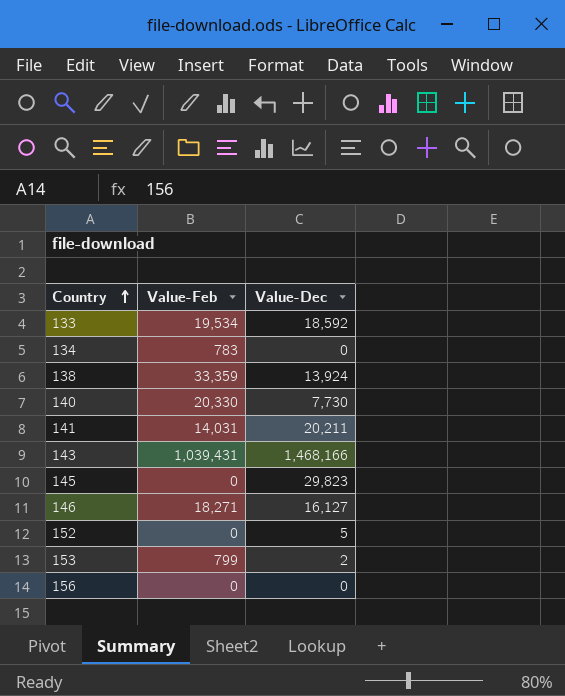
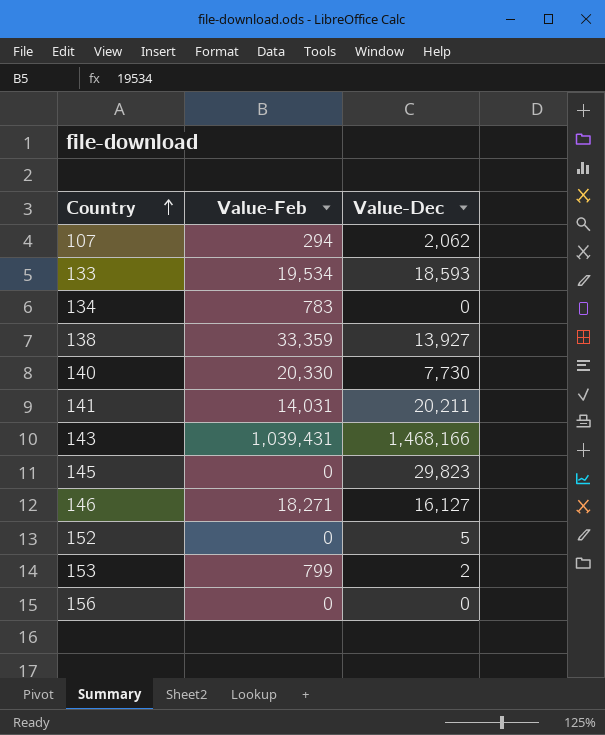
row 107: none -> 294 | 2,062
133 | Value-Dec: 18,592 -> 18,593
138 | Value-Dec: 13,924 -> 13,927

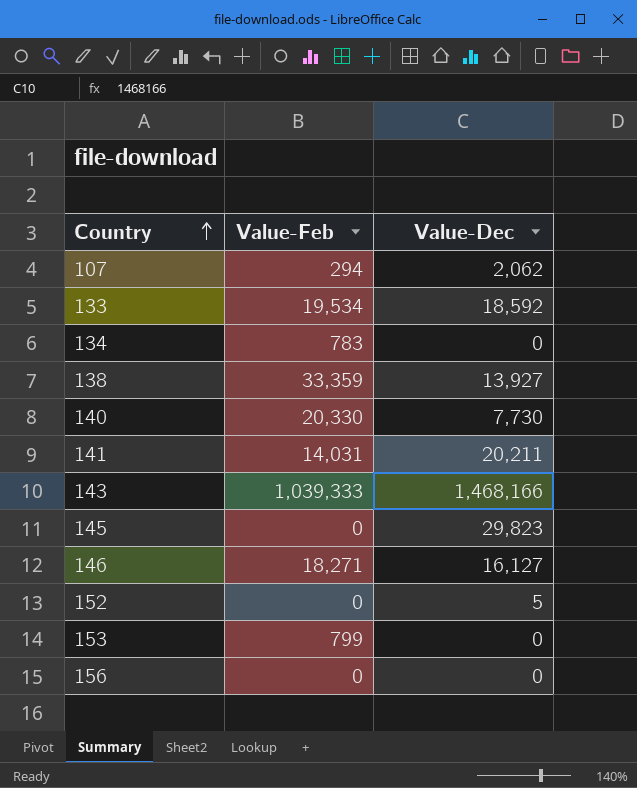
133 | Value-Dec: 18,593 -> 18,592
143 | Value-Feb: 1,039,431 -> 1,039,333
153 | Value-Dec: 2 -> 0

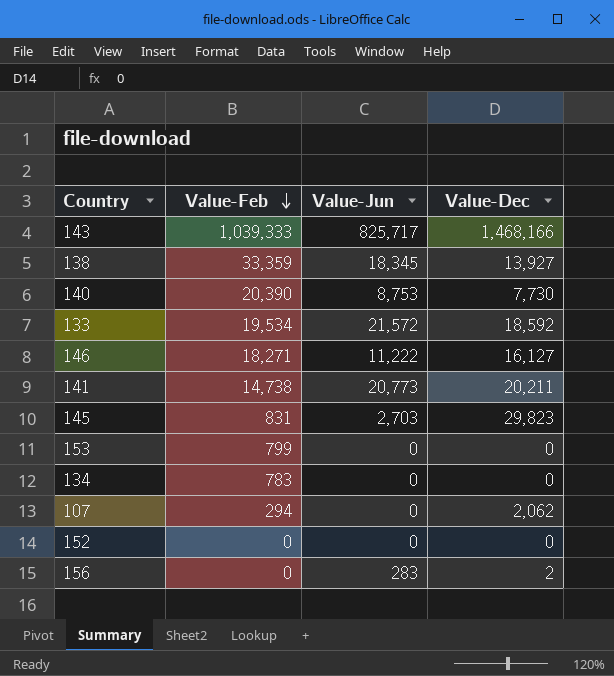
row order: Country ascending -> Value-Feb descending
column Value-Jun | position: none -> 3
140 | Value-Feb: 20,330 -> 20,390
141 | Value-Feb: 14,031 -> 14,738
145 | Value-Feb: 0 -> 831
152 | Value-Dec: 5 -> 0
156 | Value-Dec: 0 -> 2

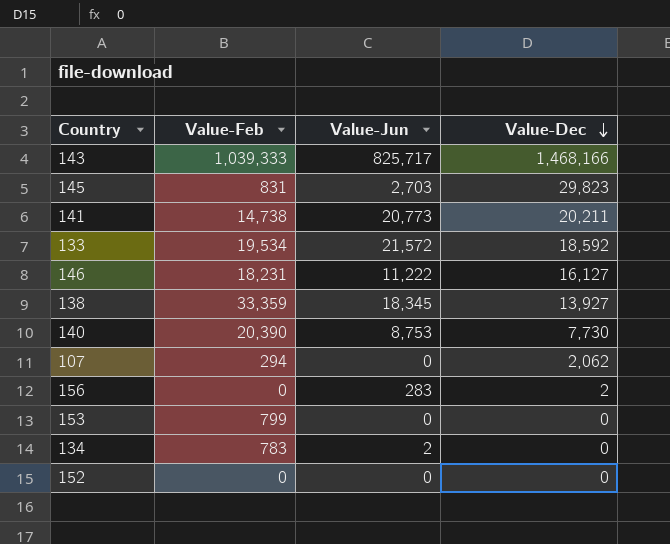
row order: Value-Feb descending -> Value-Dec descending
146 | Value-Feb: 18,271 -> 18,231
134 | Value-Jun: 0 -> 2

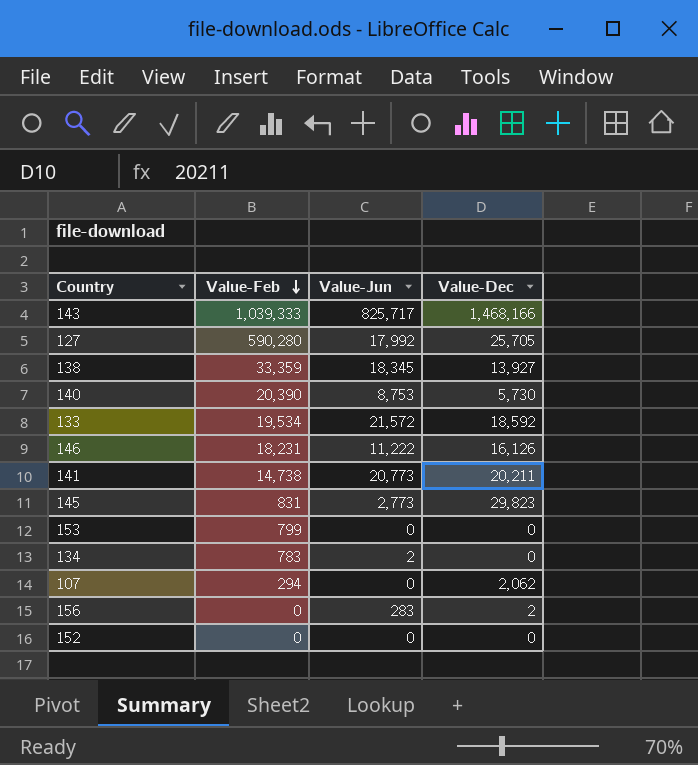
row order: Value-Dec descending -> Value-Feb descending
row 127: none -> 590,280 | 17,992 | 25,705
140 | Value-Dec: 7,730 -> 5,730
146 | Value-Dec: 16,127 -> 16,126
145 | Value-Jun: 2,703 -> 2,773

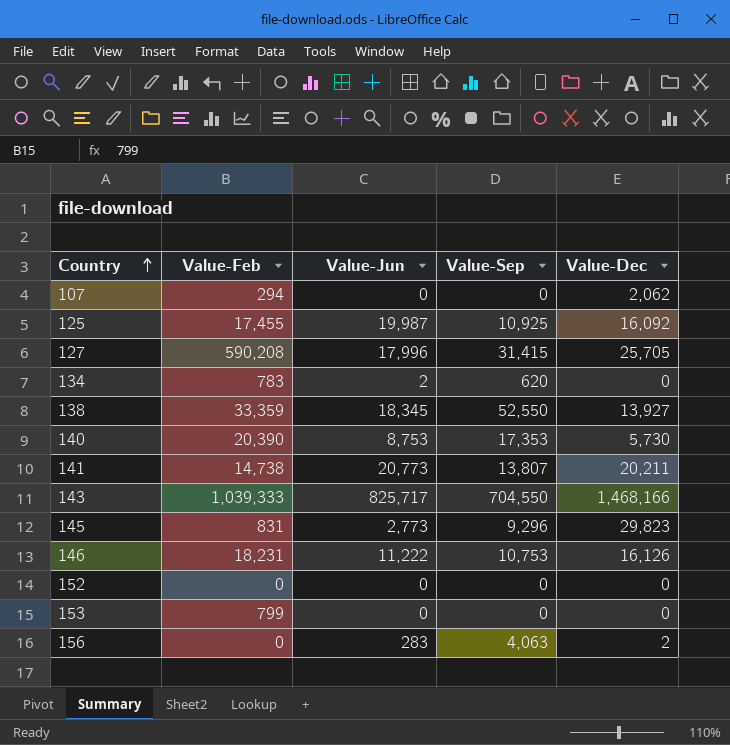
row order: Value-Feb descending -> Country ascending
column Value-Sep | position: none -> 4
row 133: 19,534 | 21,572 | 18,592 -> none
row 125: none -> 17,455 | 19,987 | 10,925 | 16,092
127 | Value-Feb: 590,280 -> 590,208
127 | Value-Jun: 17,992 -> 17,996

